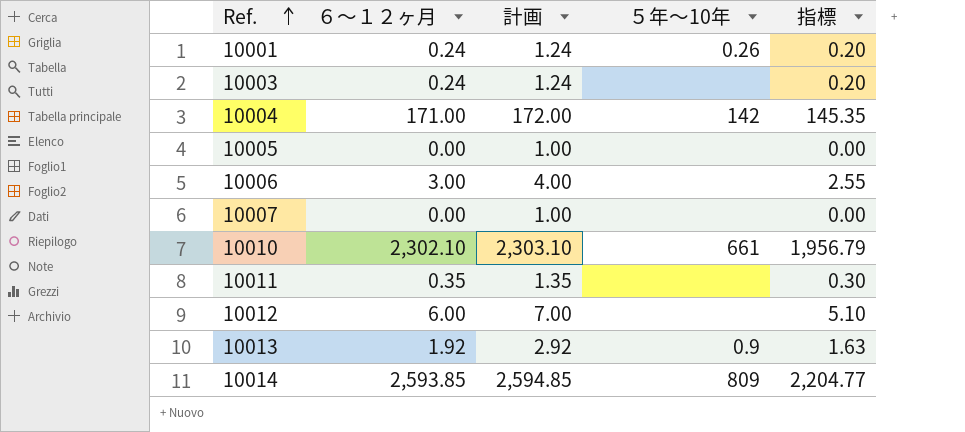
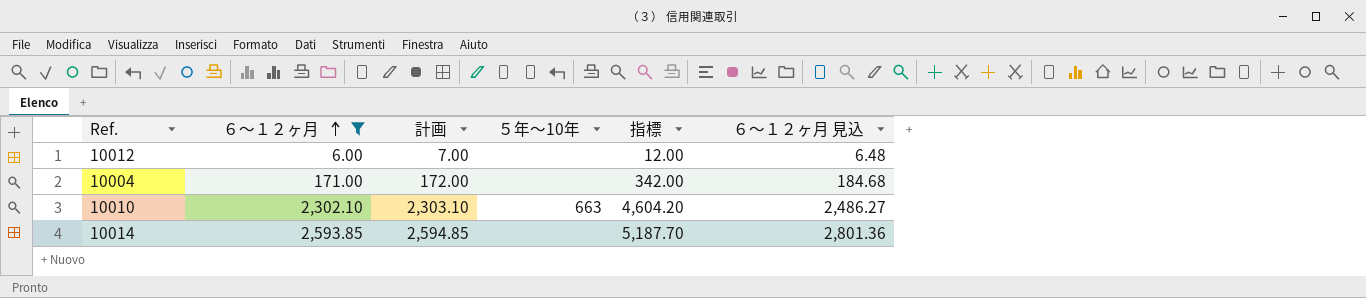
filter: none -> ６～１２ヶ月 >= 6.00
row order: Ref. ascending -> ６～１２ヶ月 ascending
column 指標 | formula: [６～１２ヶ月] * 0.85 -> [６～１２ヶ月] * 2
column ６～１２ヶ月 見込 | formula: none -> [６～１２ヶ月] * 1.08
10004 | ５年～10年: 142 -> none
10010 | ５年～10年: 661 -> 663
10014 | ５年～10年: 809 -> none

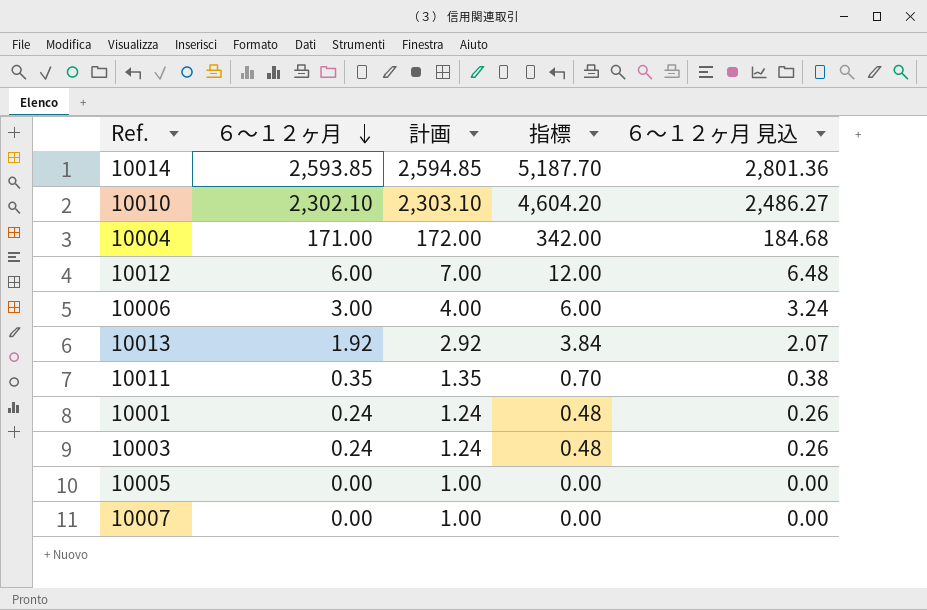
filter: ６～１２ヶ月 >= 6.00 -> none
row order: ６～１２ヶ月 ascending -> ６～１２ヶ月 descending
column ５年～10年 | position: 4 -> none

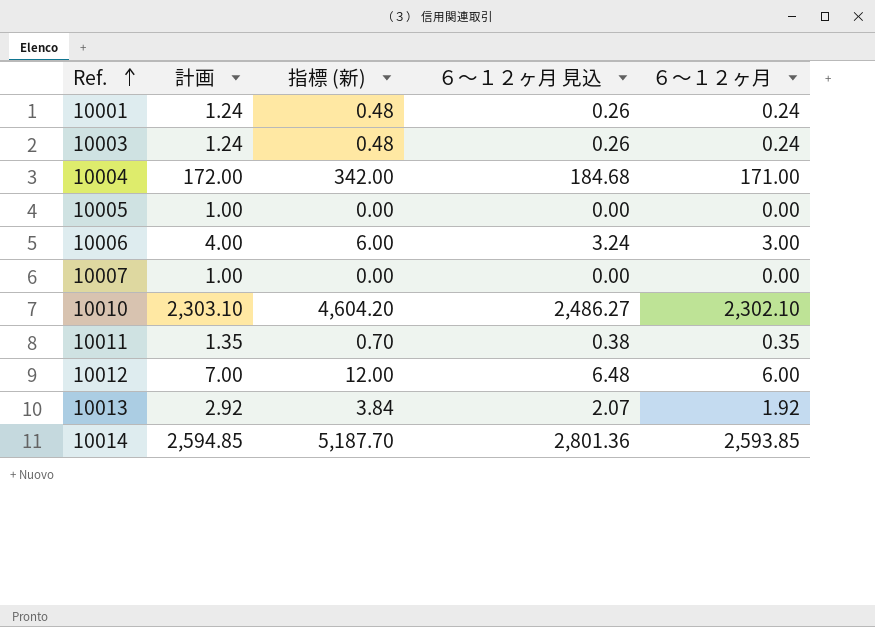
row order: ６～１２ヶ月 descending -> Ref. ascending
column name: 指標 -> 指標 (新)
column ６～１２ヶ月 | position: 2 -> 5

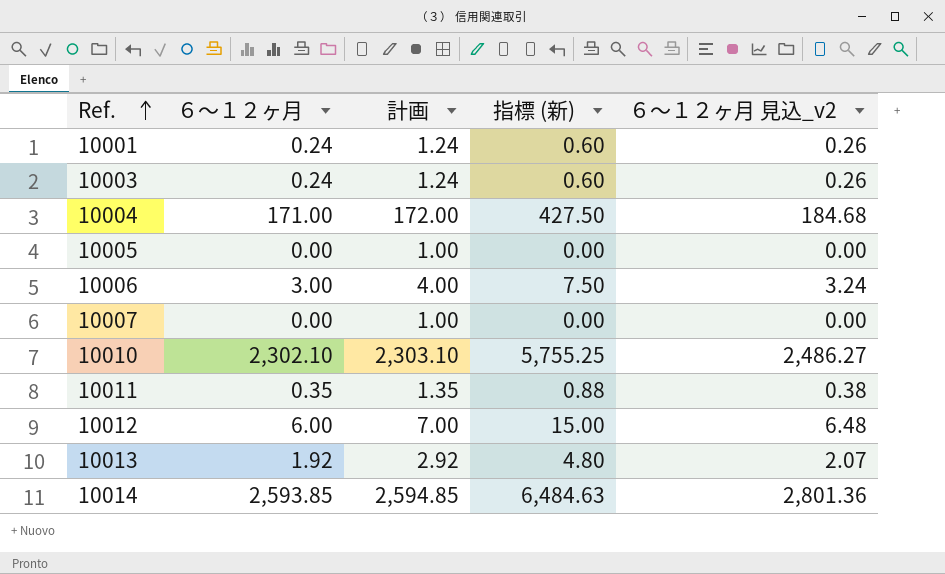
column ６～１２ヶ月 | position: 5 -> 2
column 指標 (新) | formula: [６～１２ヶ月] * 2 -> [６～１２ヶ月] * 2.5
column name: ６～１２ヶ月 見込 -> ６～１２ヶ月 見込_v2

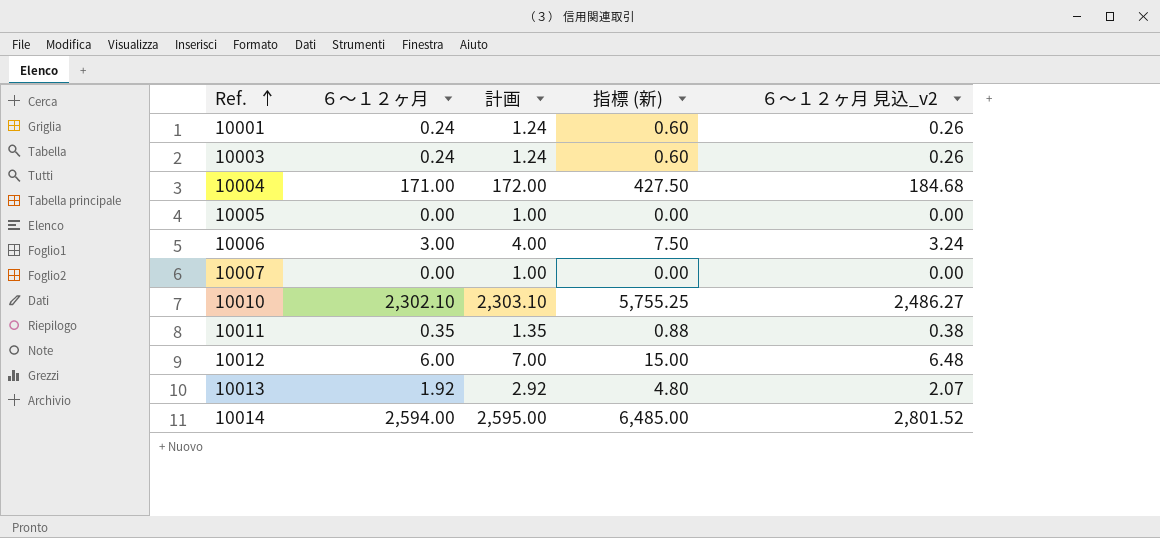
10014 | ６～１２ヶ月: 2,593.85 -> 2,594.00
10014 | 計画: 2,594.85 -> 2,595.00
10014 | 指標 (新): 6,484.63 -> 6,485.00
10014 | ６～１２ヶ月 見込_v2: 2,801.36 -> 2,801.52

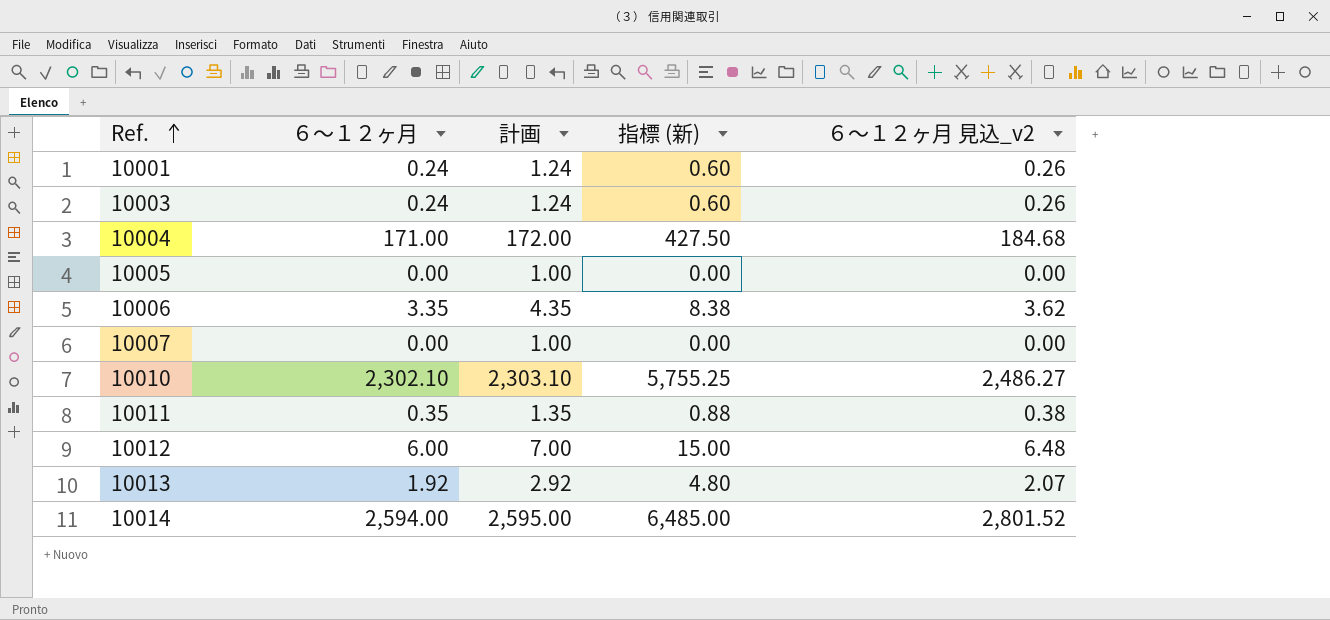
10006 | ６～１２ヶ月: 3.00 -> 3.35
10006 | 計画: 4.00 -> 4.35
10006 | 指標 (新): 7.50 -> 8.38
10006 | ６～１２ヶ月 見込_v2: 3.24 -> 3.62

